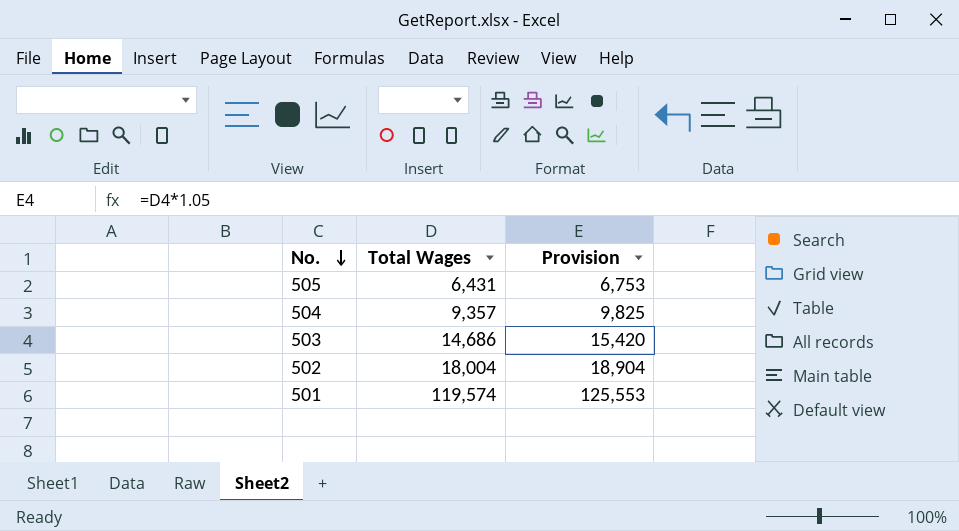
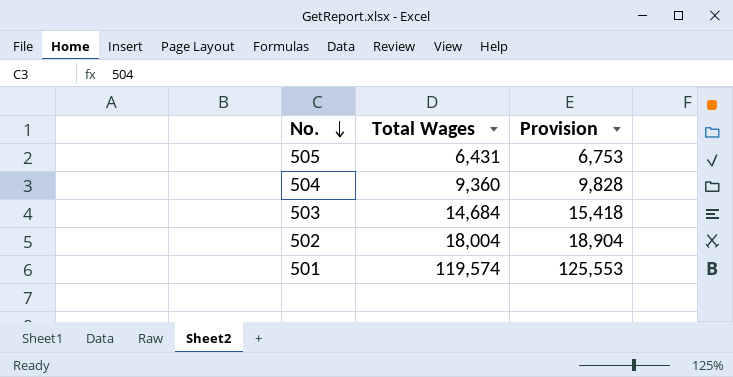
504 | Total Wages: 9,357 -> 9,360
504 | Provision: 9,825 -> 9,828
503 | Total Wages: 14,686 -> 14,684
503 | Provision: 15,420 -> 15,418

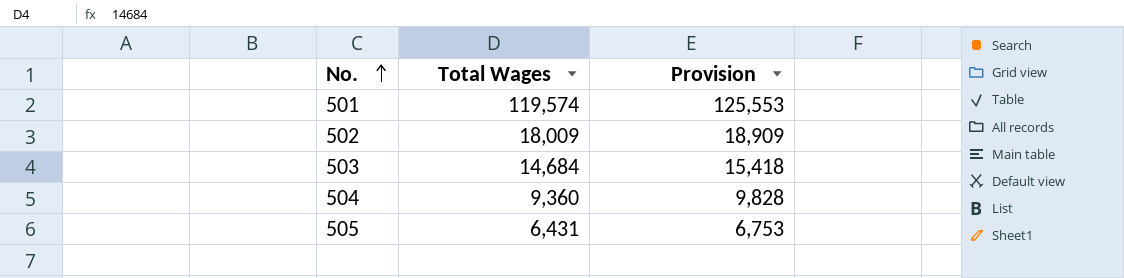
row order: No. descending -> No. ascending
502 | Total Wages: 18,004 -> 18,009
502 | Provision: 18,904 -> 18,909

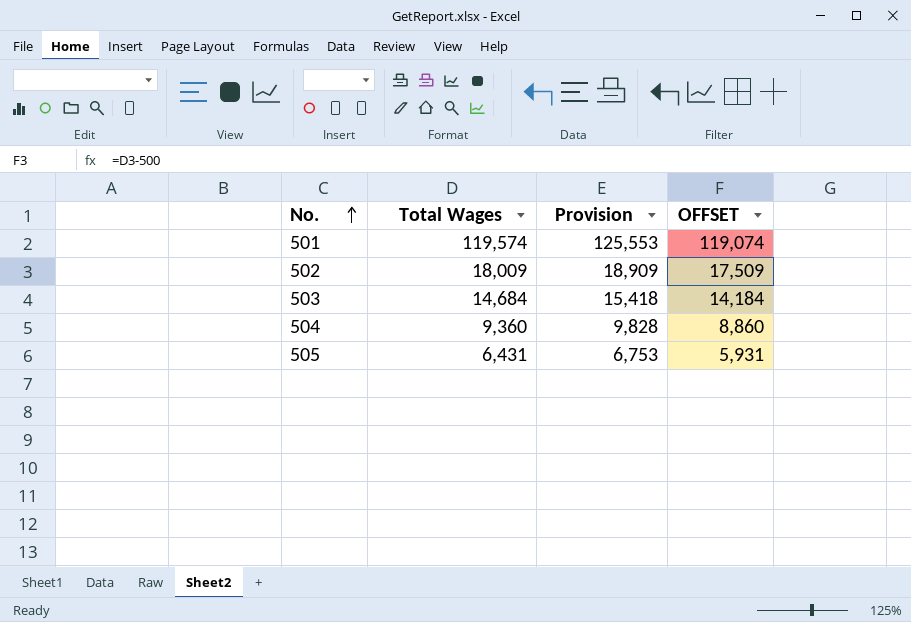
column OFFSET | formula: none -> [Total Wages] - 500

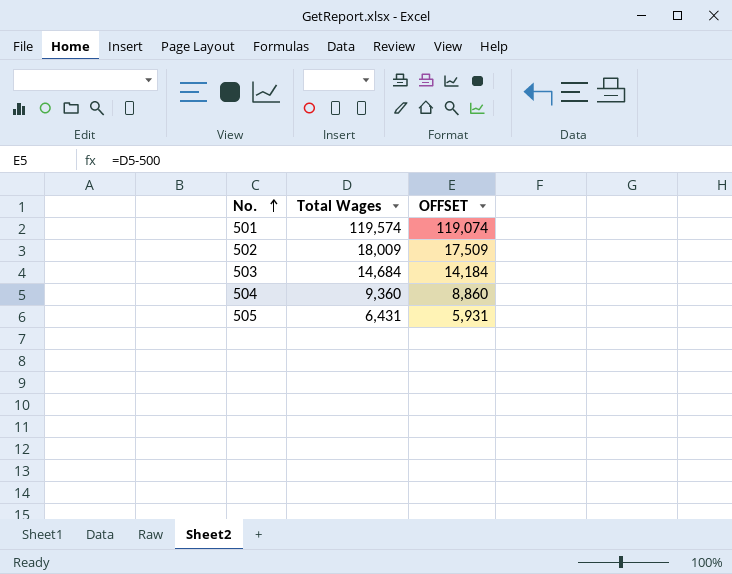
column Provision | formula: [Total Wages] * 1.05 -> none

